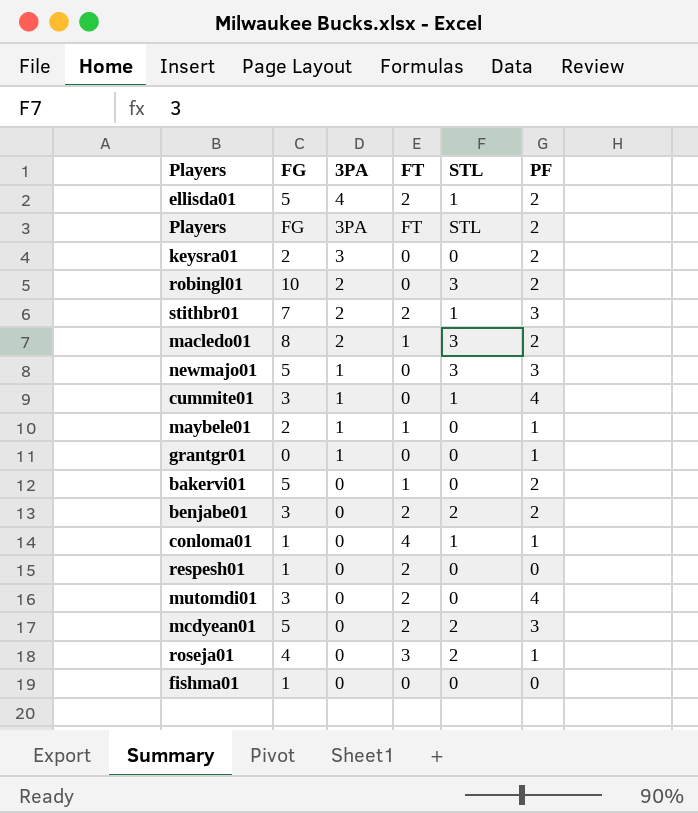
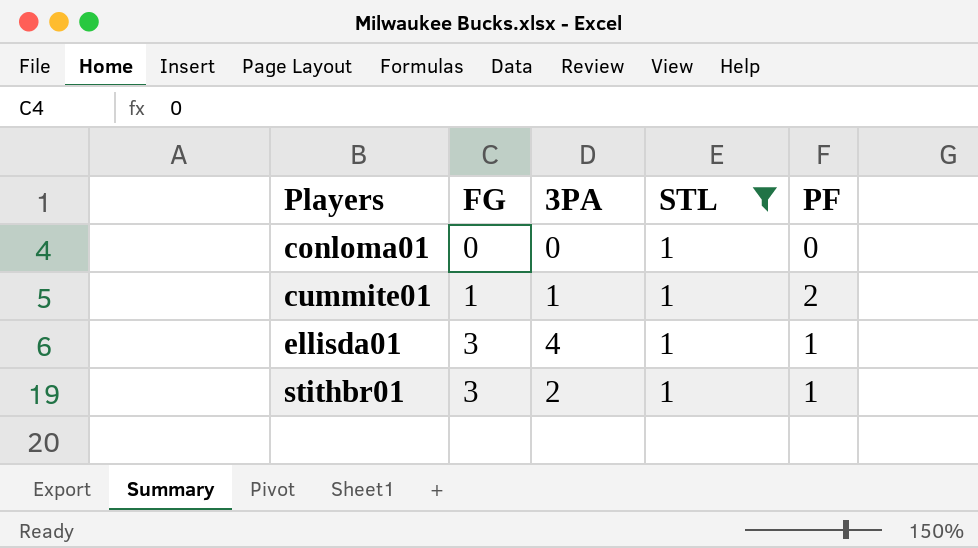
filter: none -> STL = 1
row order: 3PA descending -> Players ascending
column FT | position: 4 -> none
conloma01 | FG: 1 -> 0
conloma01 | PF: 1 -> 0
cummite01 | FG: 3 -> 1
cummite01 | PF: 4 -> 2
ellisda01 | FG: 5 -> 3
ellisda01 | PF: 2 -> 1
stithbr01 | FG: 7 -> 3
stithbr01 | PF: 3 -> 1

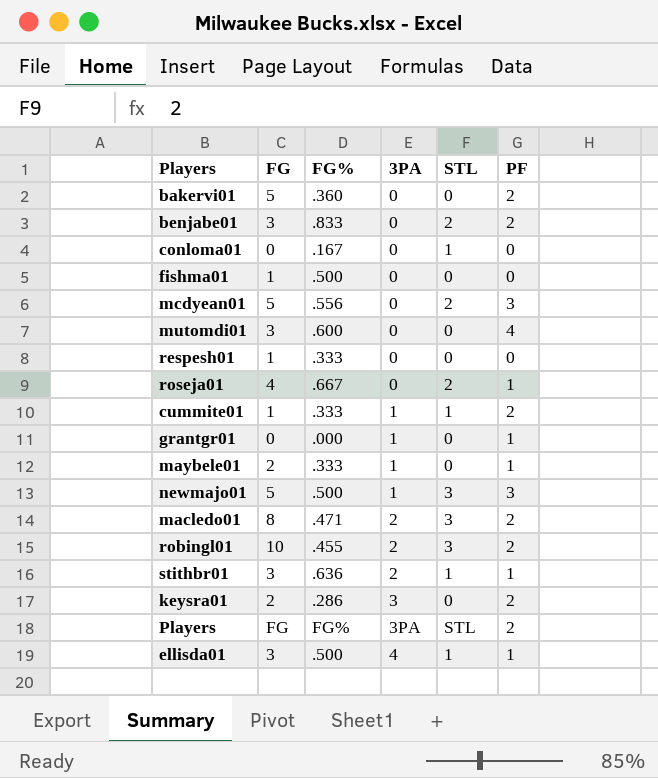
filter: STL = 1 -> none
row order: Players ascending -> 3PA ascending
column FG% | position: none -> 3

